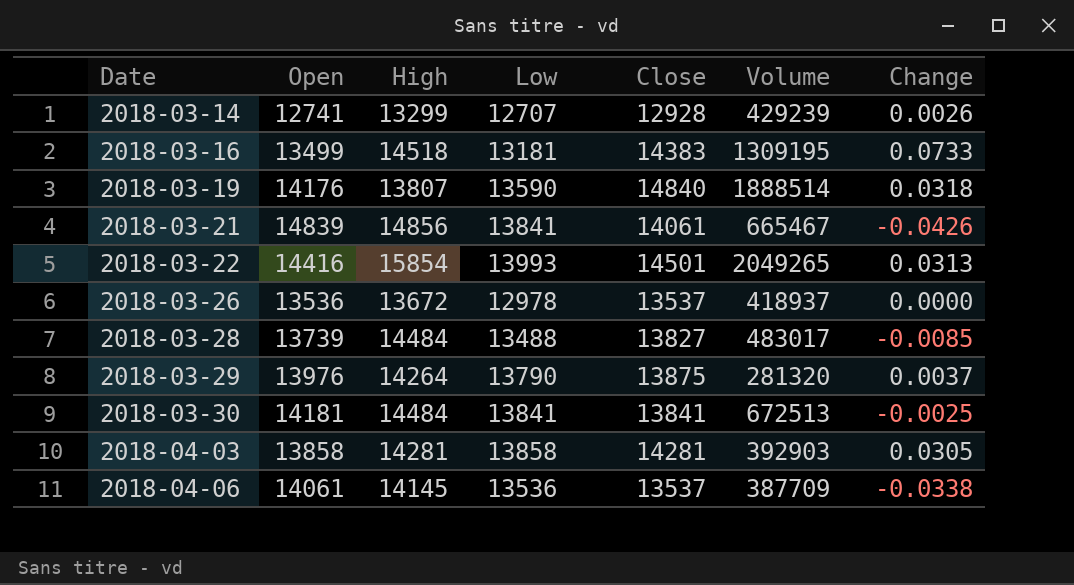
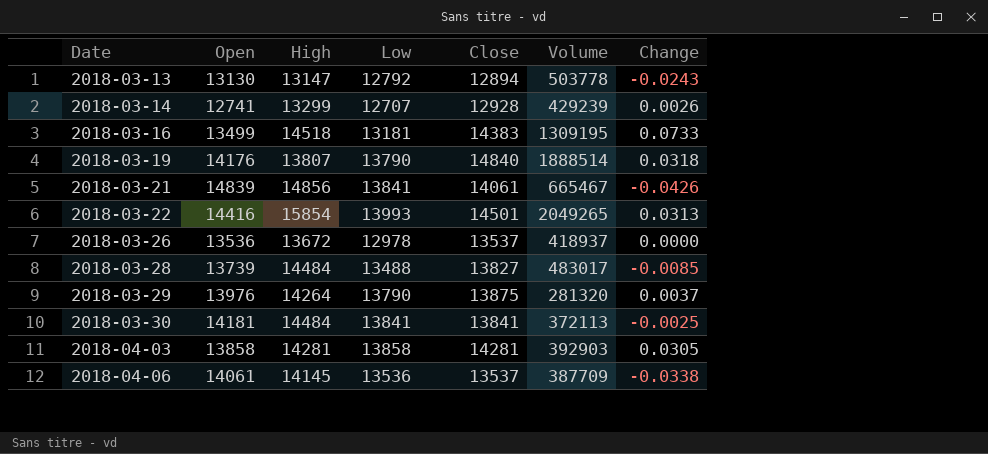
row 2018-03-13: none -> 13130 | 13147 | 12792 | 12894 | 503778 | -0.0243
2018-03-19 | Low: 13590 -> 13790
2018-03-30 | Volume: 672513 -> 372113

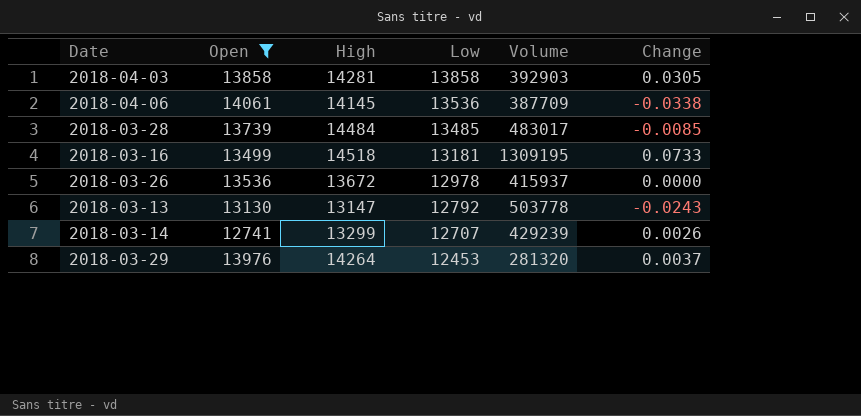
filter: none -> Open <= 14061
row order: Date ascending -> Low descending
column Close | position: 5 -> none
2018-03-28 | Low: 13488 -> 13485
2018-03-26 | Volume: 418937 -> 415937
2018-03-29 | Low: 13790 -> 12453

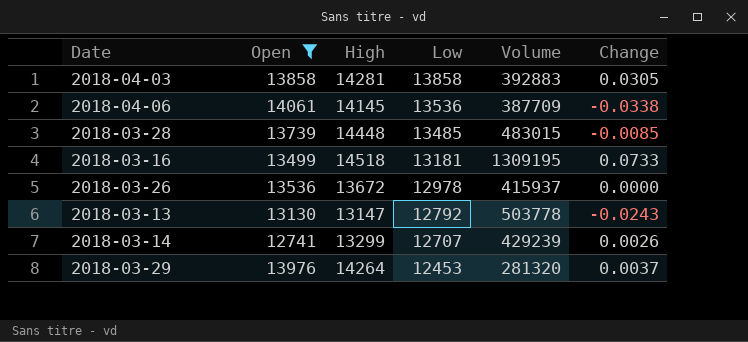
2018-04-03 | Volume: 392903 -> 392883
2018-03-28 | High: 14484 -> 14448
2018-03-28 | Volume: 483017 -> 483015

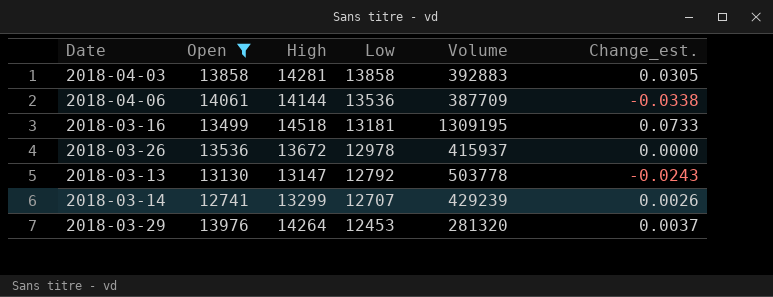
column name: Change -> Change_est.
row 2018-03-28: 13739 | 14448 | 13485 | 483015 | -0.0085 -> none
2018-04-06 | High: 14145 -> 14144

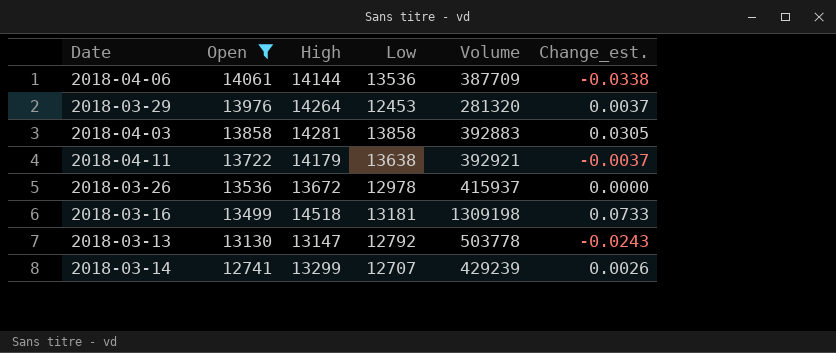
row order: Low descending -> Open descending
row 2018-04-11: none -> 13722 | 14179 | 13638 | 392921 | -0.0037
2018-03-16 | Volume: 1309195 -> 1309198

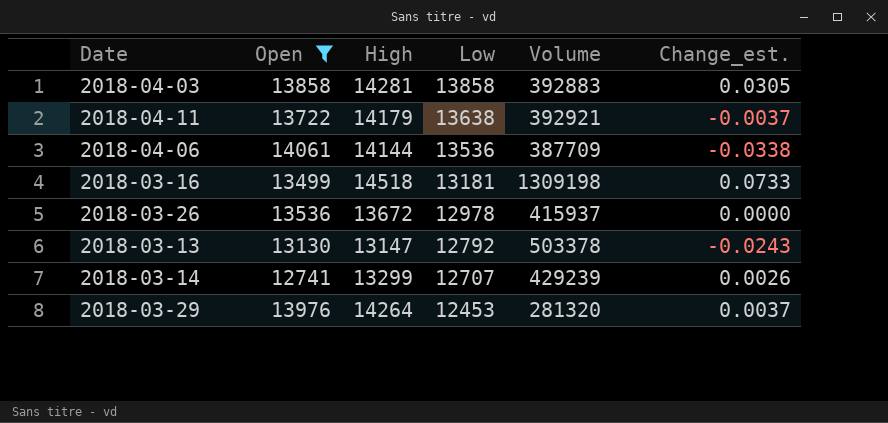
row order: Open descending -> Low descending
2018-03-13 | Volume: 503778 -> 503378

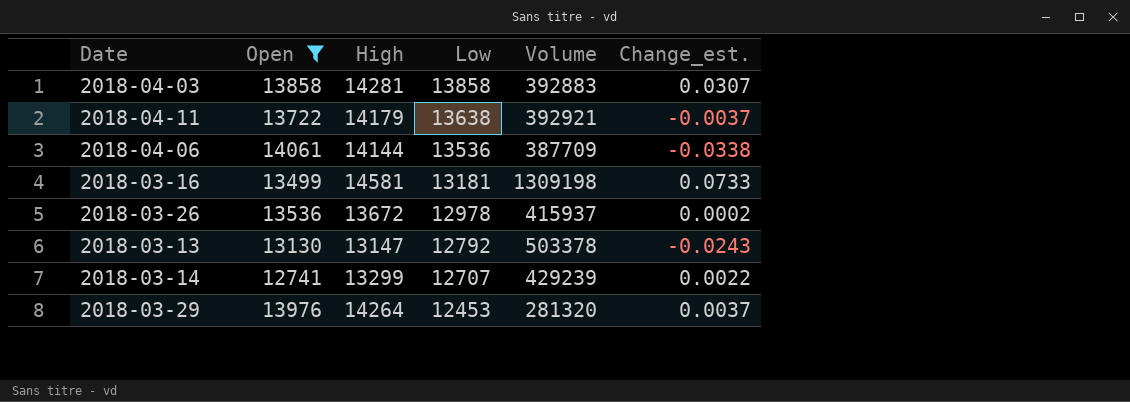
2018-04-03 | Change_est.: 0.0305 -> 0.0307
2018-03-16 | High: 14518 -> 14581
2018-03-26 | Change_est.: 0.0000 -> 0.0002
2018-03-14 | Change_est.: 0.0026 -> 0.0022

